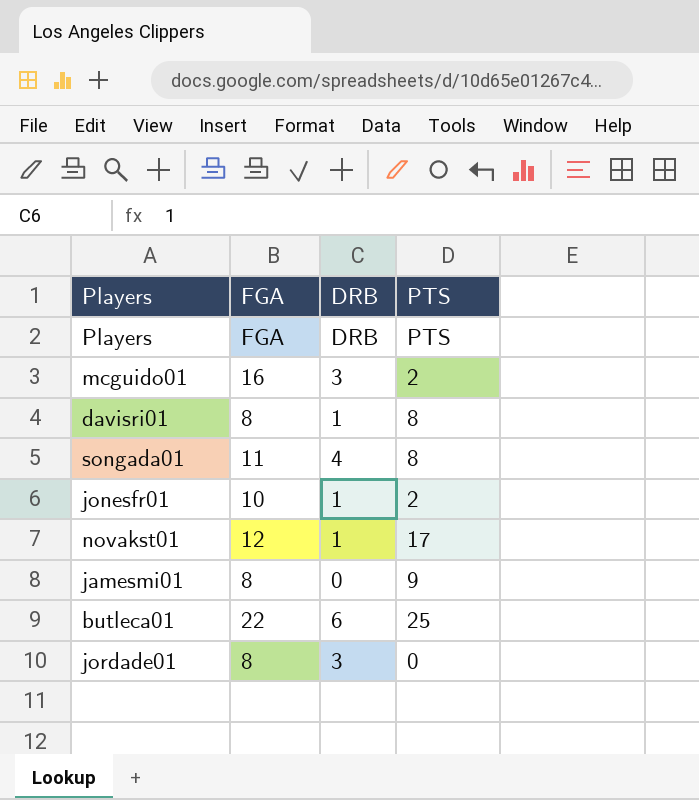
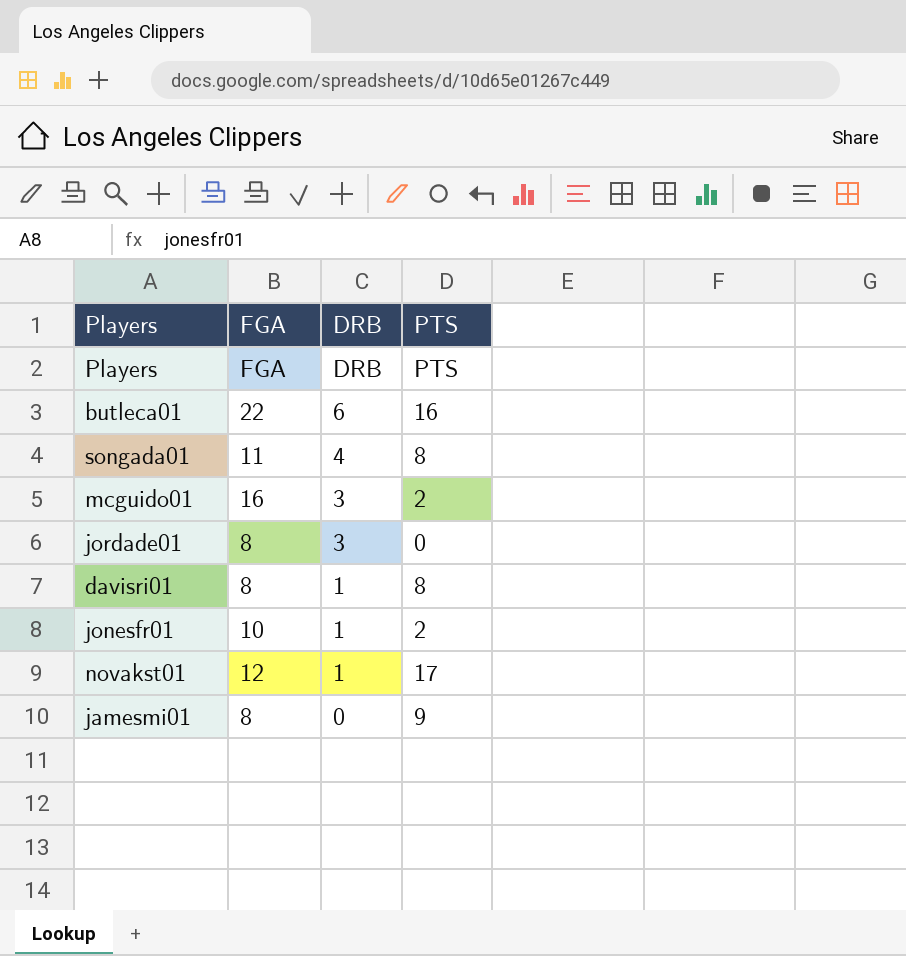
row order: none -> DRB descending
butleca01 | PTS: 25 -> 16

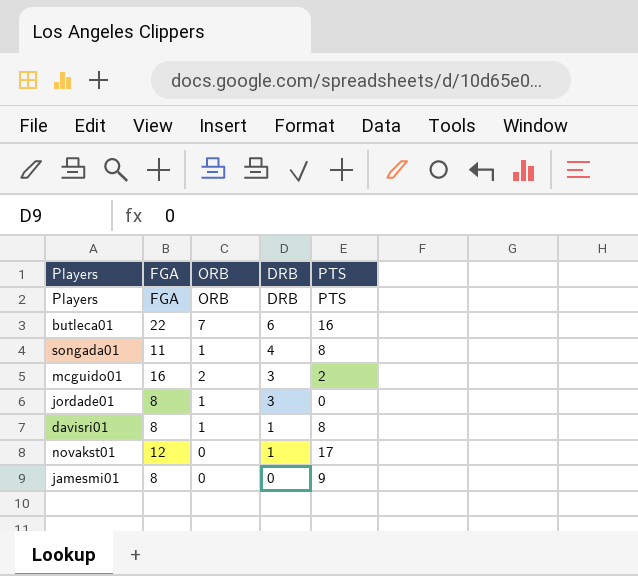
column ORB | position: none -> 3
row jonesfr01: 10 | 1 | 2 -> none

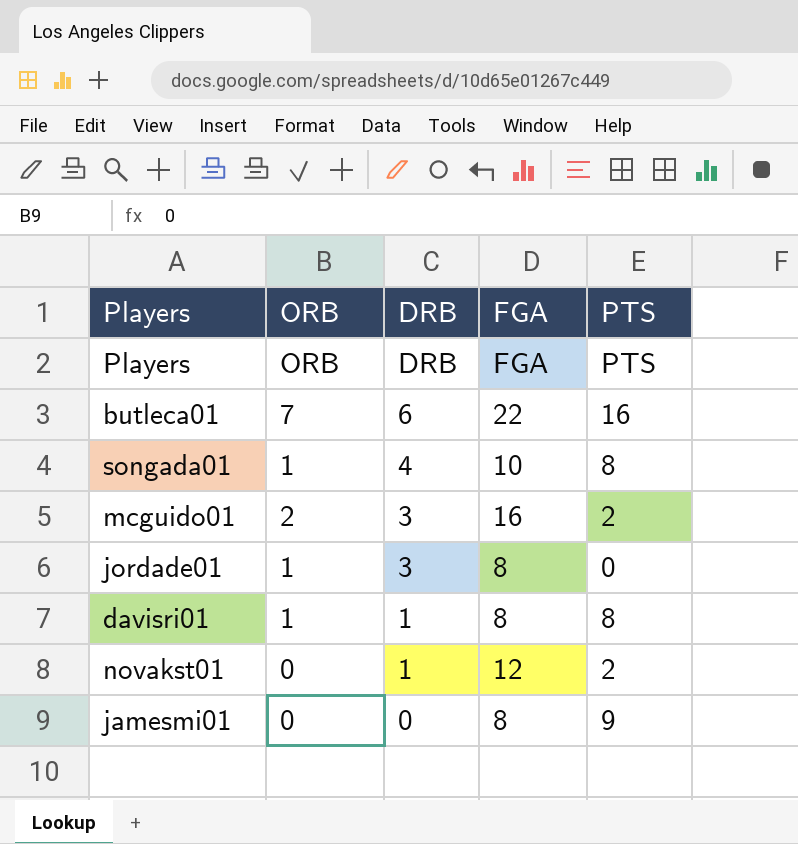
column FGA | position: 2 -> 4
songada01 | FGA: 11 -> 10
novakst01 | PTS: 17 -> 2

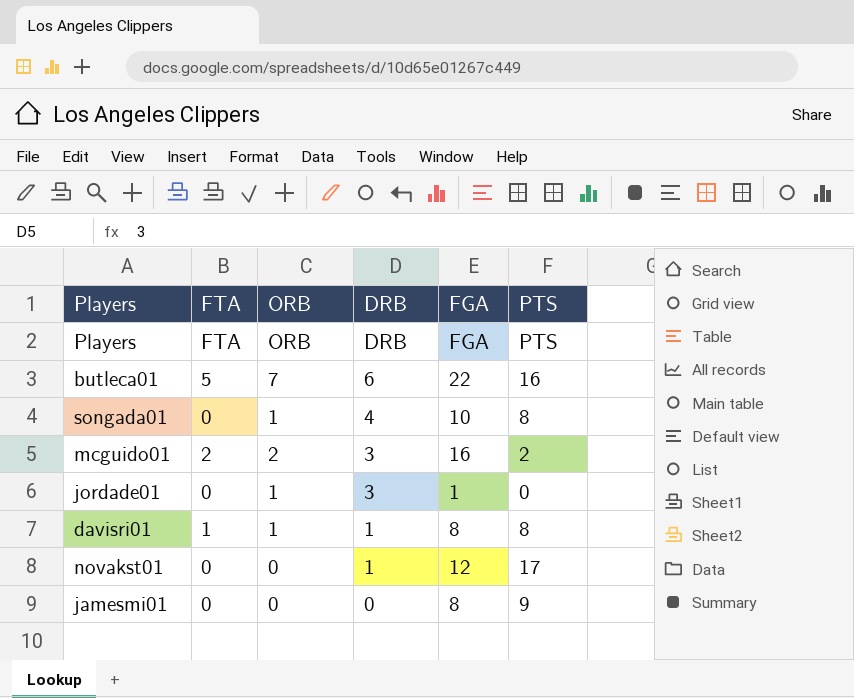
column FTA | position: none -> 2
jordade01 | FGA: 8 -> 1
novakst01 | PTS: 2 -> 17

